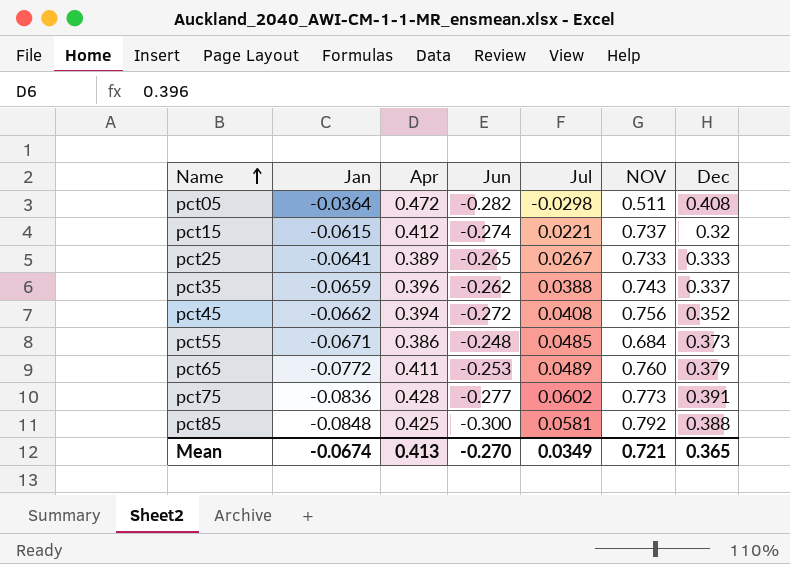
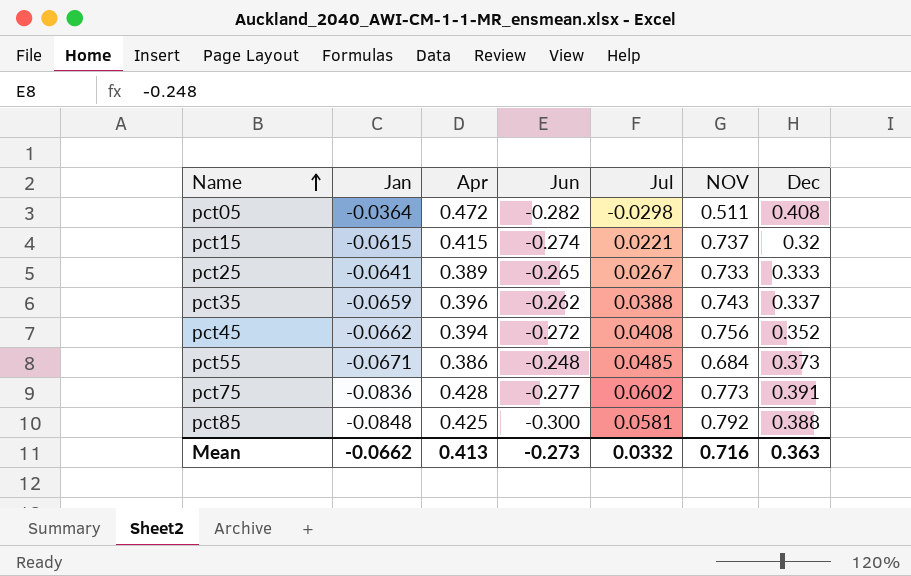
row pct65: -0.0772 | 0.411 | -0.253 | 0.0489 | 0.760 | 0.379 -> none
pct15 | Apr: 0.412 -> 0.415
Mean | Jan: -0.0674 -> -0.0662
Mean | Jun: -0.270 -> -0.273
Mean | Jul: 0.0349 -> 0.0332
Mean | NOV: 0.721 -> 0.716
Mean | Dec: 0.365 -> 0.363

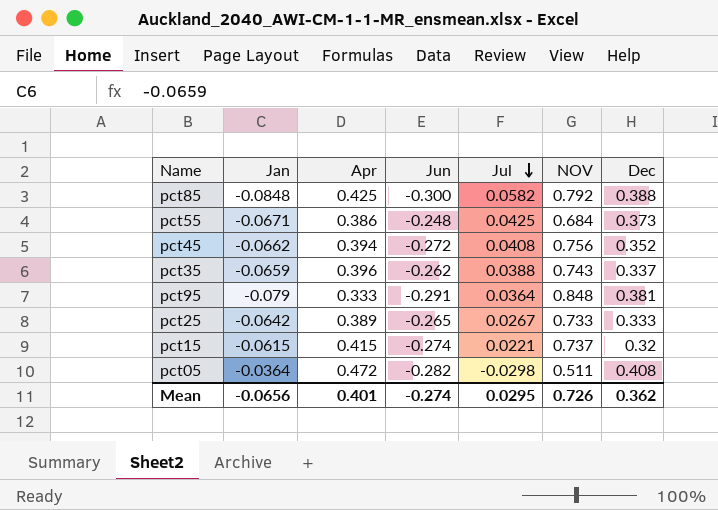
row order: Name ascending -> Jul descending
row pct75: -0.0836 | 0.428 | -0.277 | 0.0602 | 0.773 | 0.391 -> none
pct85 | Jul: 0.0581 -> 0.0582
pct55 | Jul: 0.0485 -> 0.0425
row pct95: none -> -0.079 | 0.333 | -0.291 | 0.0364 | 0.848 | 0.381
pct25 | Jan: -0.0641 -> -0.0642
Mean | Jan: -0.0662 -> -0.0656
Mean | Apr: 0.413 -> 0.401
Mean | Jun: -0.273 -> -0.274
Mean | Jul: 0.0332 -> 0.0295
Mean | NOV: 0.716 -> 0.726
Mean | Dec: 0.363 -> 0.362

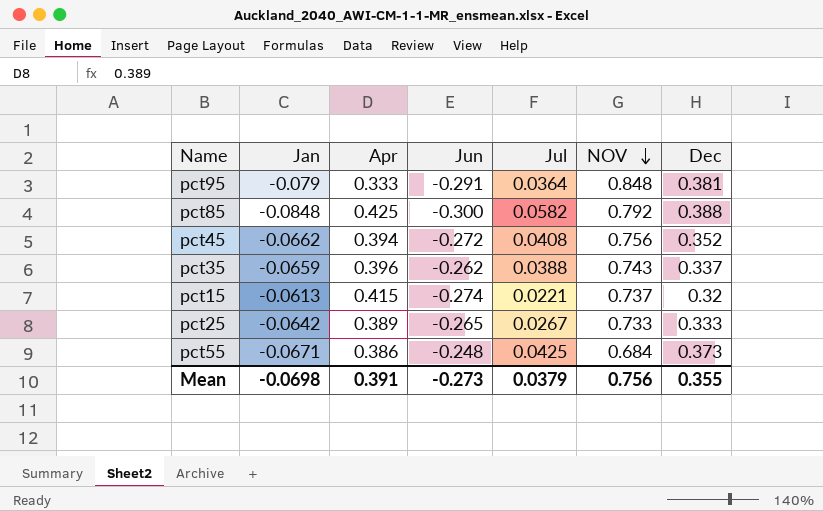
row order: Jul descending -> NOV descending
row pct05: -0.0364 | 0.472 | -0.282 | -0.0298 | 0.511 | 0.408 -> none
pct15 | Jan: -0.0615 -> -0.0613
Mean | Jan: -0.0656 -> -0.0698
Mean | Apr: 0.401 -> 0.391
Mean | Jun: -0.274 -> -0.273
Mean | Jul: 0.0295 -> 0.0379
Mean | NOV: 0.726 -> 0.756
Mean | Dec: 0.362 -> 0.355

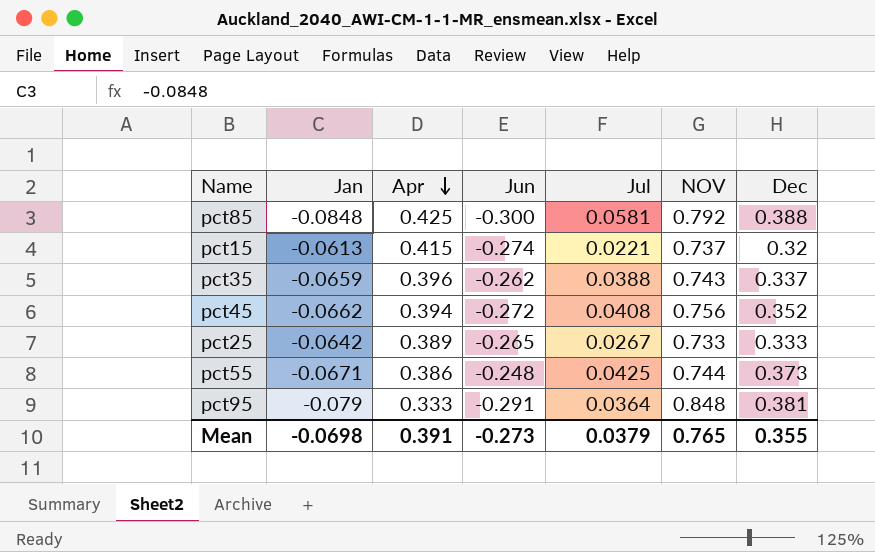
row order: NOV descending -> Apr descending
pct85 | Jul: 0.0582 -> 0.0581
pct55 | NOV: 0.684 -> 0.744
Mean | NOV: 0.756 -> 0.765

